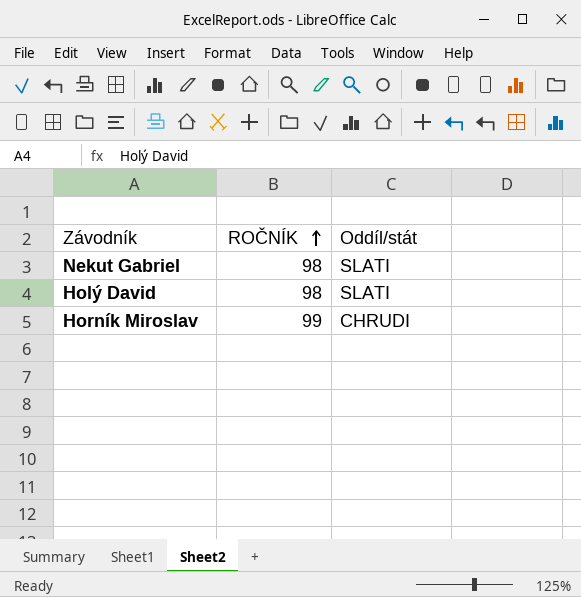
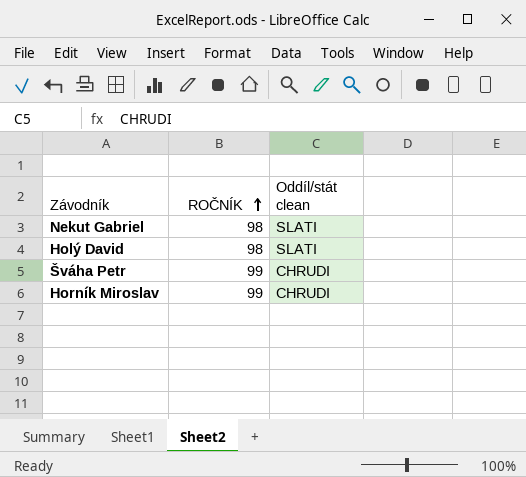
column name: Oddíl/stát -> Oddíl/stát clean
row Šváha Petr: none -> 99 | CHRUDI

